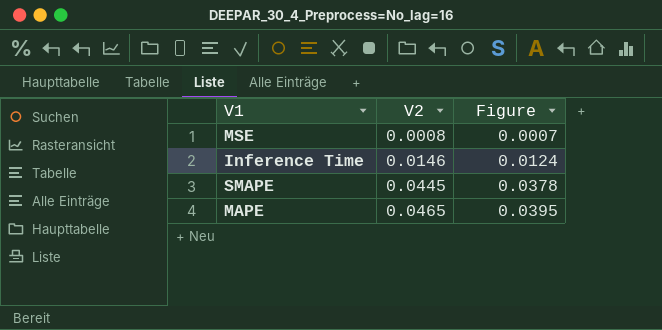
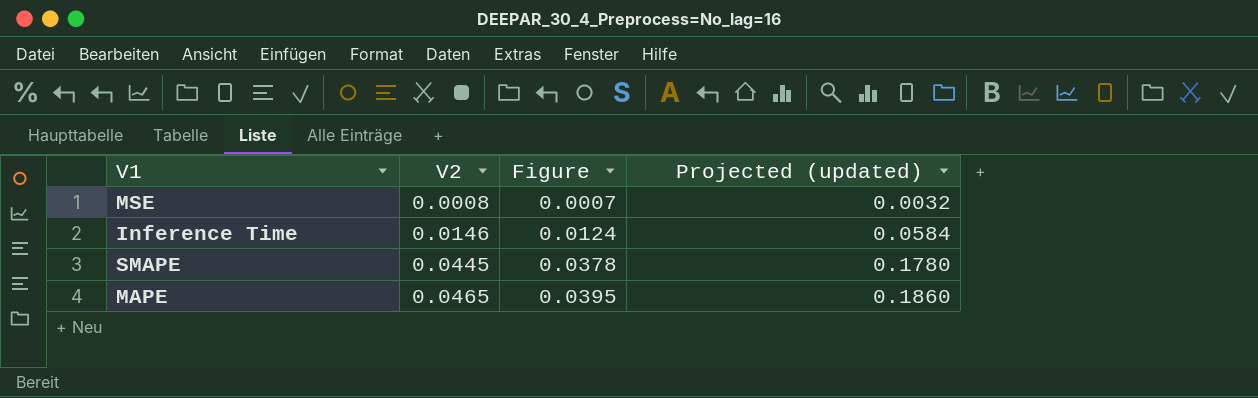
column Projected (updated) | formula: none -> [V2] * 4

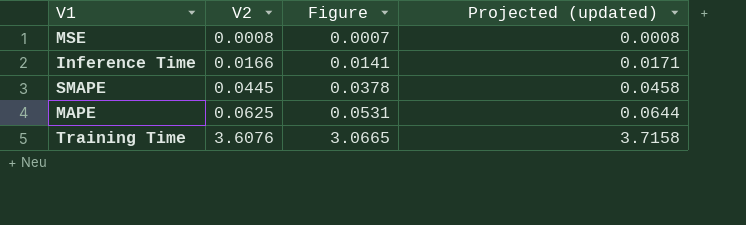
column Projected (updated) | formula: [V2] * 4 -> [V2] * 1.03
Inference Time | V2: 0.0146 -> 0.0166
Inference Time | Figure: 0.0124 -> 0.0141
MAPE | V2: 0.0465 -> 0.0625
MAPE | Figure: 0.0395 -> 0.0531
row Training Time: none -> 3.6076 | 3.0665 | 3.7158

